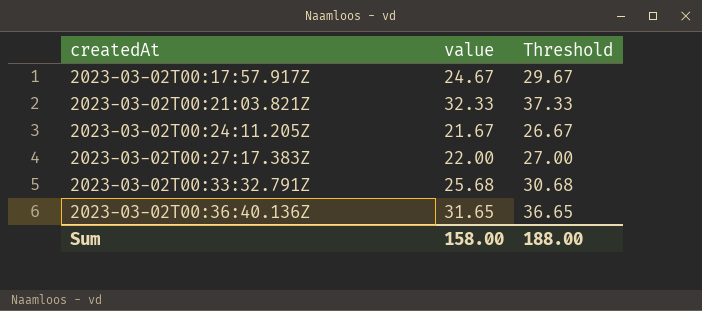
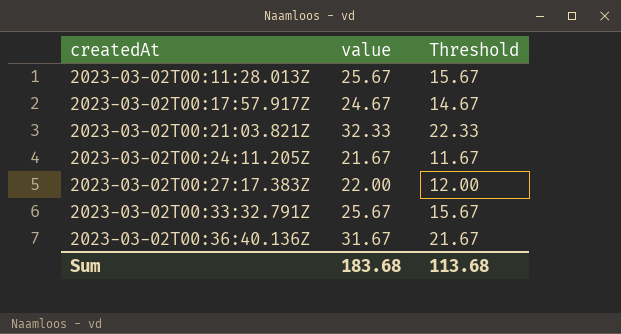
column Threshold | formula: [value] + 5 -> [value] - 10
row 2023-03-02T00:11:28.013Z: none -> 25.67 | 15.67
2023-03-02T00:33:32.791Z | value: 25.68 -> 25.67
2023-03-02T00:36:40.136Z | value: 31.65 -> 31.67
Sum | value: 158.00 -> 183.68
Sum | Threshold: 188.00 -> 113.68

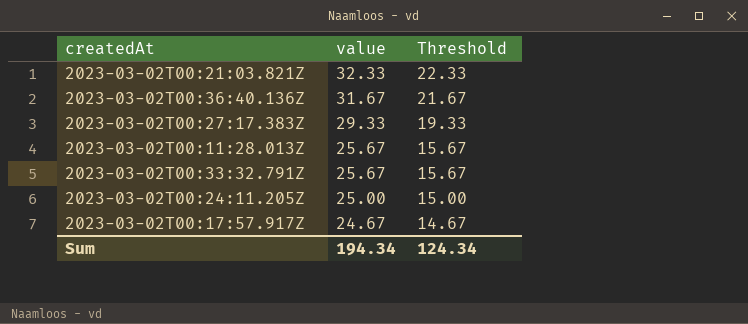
row order: createdAt ascending -> value descending
2023-03-02T00:27:17.383Z | value: 22.00 -> 29.33
2023-03-02T00:27:17.383Z | Threshold: 12.00 -> 19.33
2023-03-02T00:24:11.205Z | value: 21.67 -> 25.00
2023-03-02T00:24:11.205Z | Threshold: 11.67 -> 15.00
Sum | value: 183.68 -> 194.34
Sum | Threshold: 113.68 -> 124.34

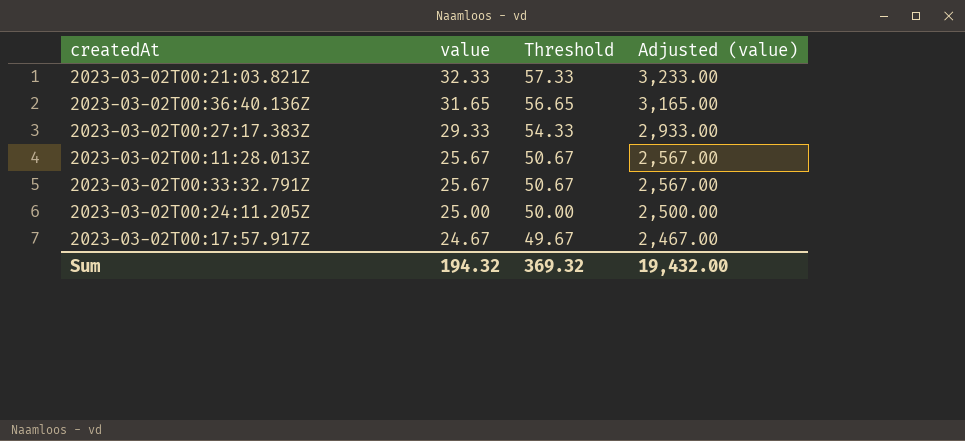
column Threshold | formula: [value] - 10 -> [value] + 25
column Adjusted (value) | formula: none -> [value] * 100
2023-03-02T00:36:40.136Z | value: 31.67 -> 31.65
Sum | value: 194.34 -> 194.32
Sum | Threshold: 124.34 -> 369.32

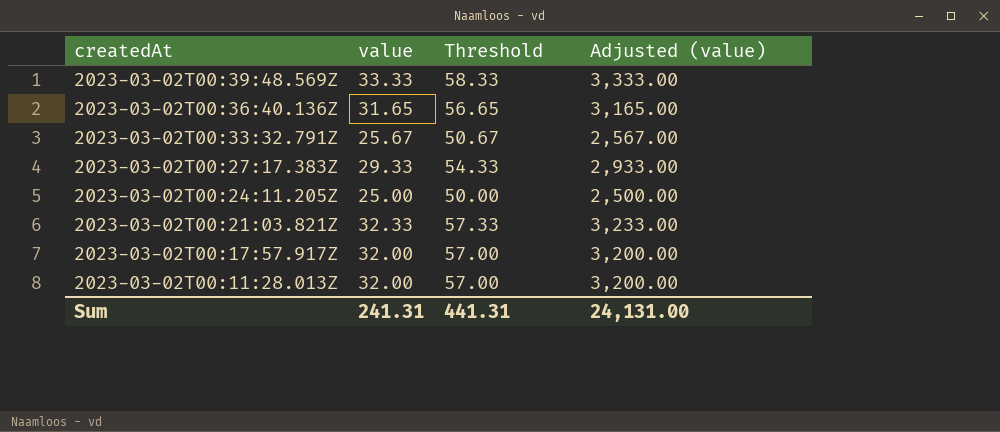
row order: value descending -> createdAt descending
row 2023-03-02T00:39:48.569Z: none -> 33.33 | 58.33 | 3,333.00
2023-03-02T00:17:57.917Z | value: 24.67 -> 32.00
2023-03-02T00:17:57.917Z | Threshold: 49.67 -> 57.00
2023-03-02T00:17:57.917Z | Adjusted (value): 2,467.00 -> 3,200.00
2023-03-02T00:11:28.013Z | value: 25.67 -> 32.00
2023-03-02T00:11:28.013Z | Threshold: 50.67 -> 57.00
2023-03-02T00:11:28.013Z | Adjusted (value): 2,567.00 -> 3,200.00
Sum | value: 194.32 -> 241.31
Sum | Threshold: 369.32 -> 441.31
Sum | Adjusted (value): 19,432.00 -> 24,131.00

